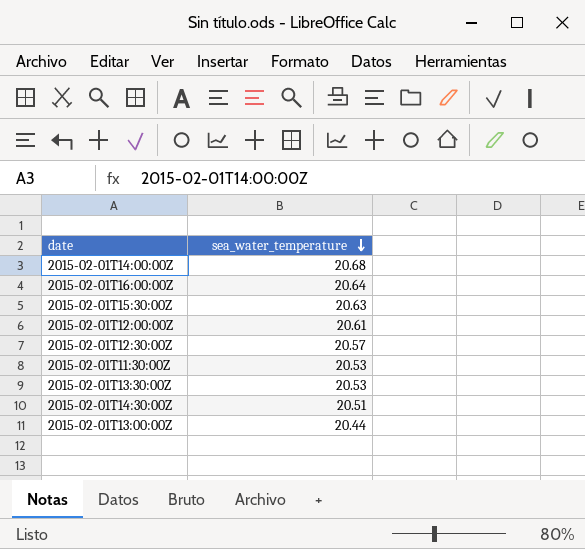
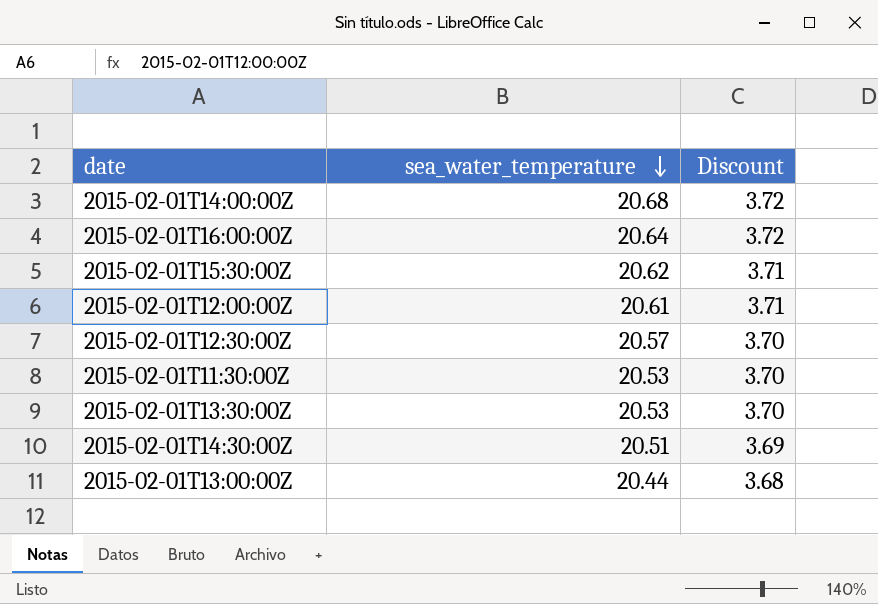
column Discount | formula: none -> [sea_water_temperature] * 0.18
2015-02-01T15:30:00Z | sea_water_temperature: 20.63 -> 20.62

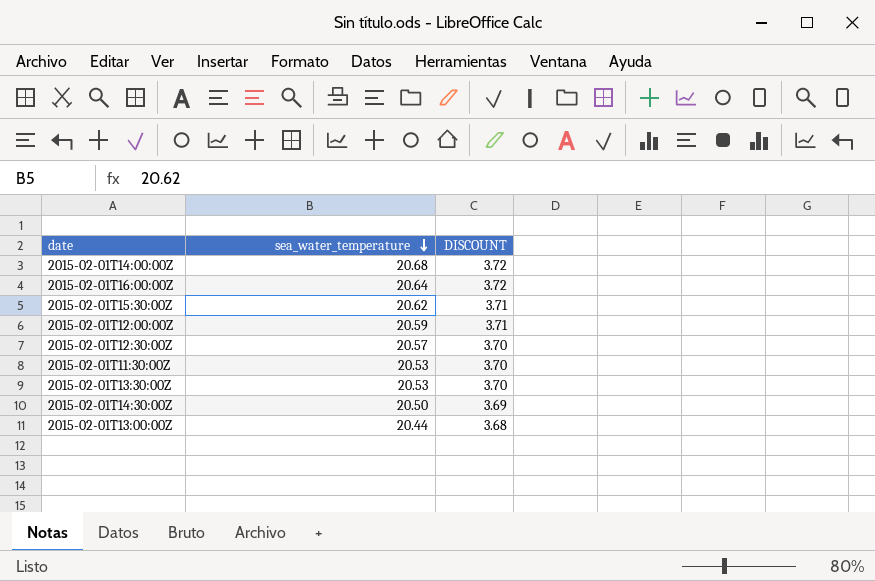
column name: Discount -> DISCOUNT
2015-02-01T12:00:00Z | sea_water_temperature: 20.61 -> 20.59
2015-02-01T14:30:00Z | sea_water_temperature: 20.51 -> 20.50

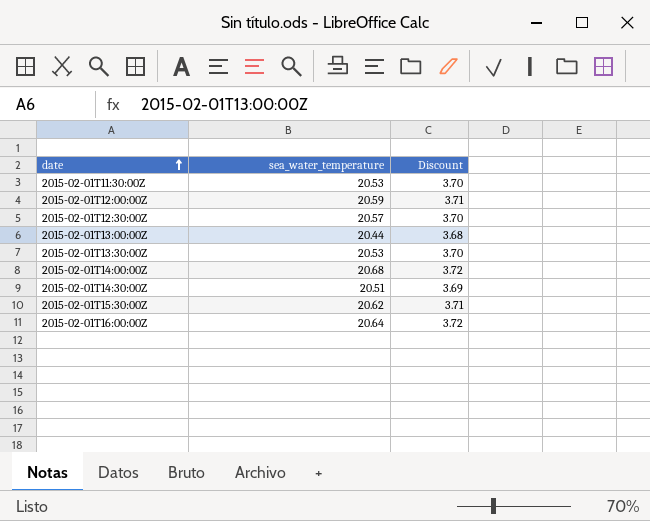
row order: sea_water_temperature descending -> date ascending
column name: DISCOUNT -> Discount
2015-02-01T14:30:00Z | sea_water_temperature: 20.50 -> 20.51

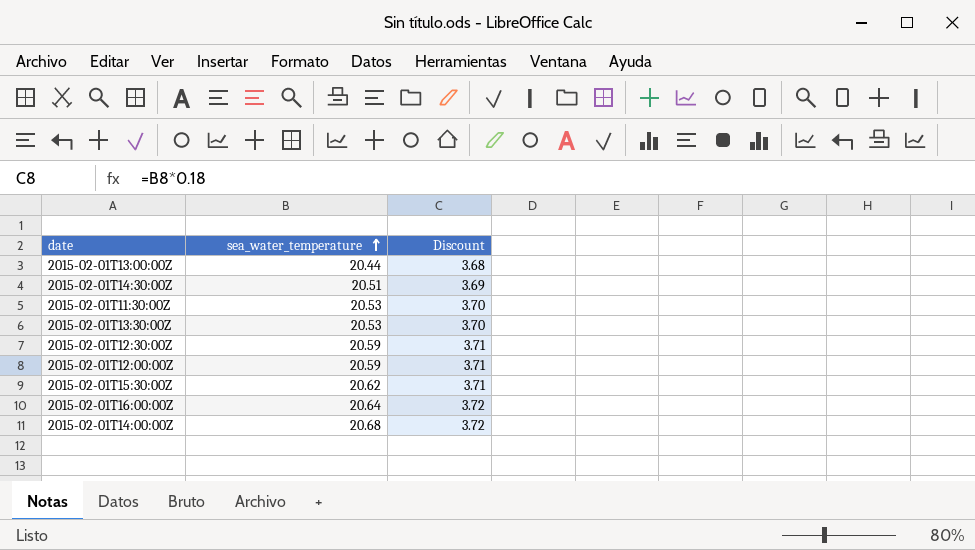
row order: date ascending -> sea_water_temperature ascending
2015-02-01T12:30:00Z | sea_water_temperature: 20.57 -> 20.59
2015-02-01T12:30:00Z | Discount: 3.70 -> 3.71

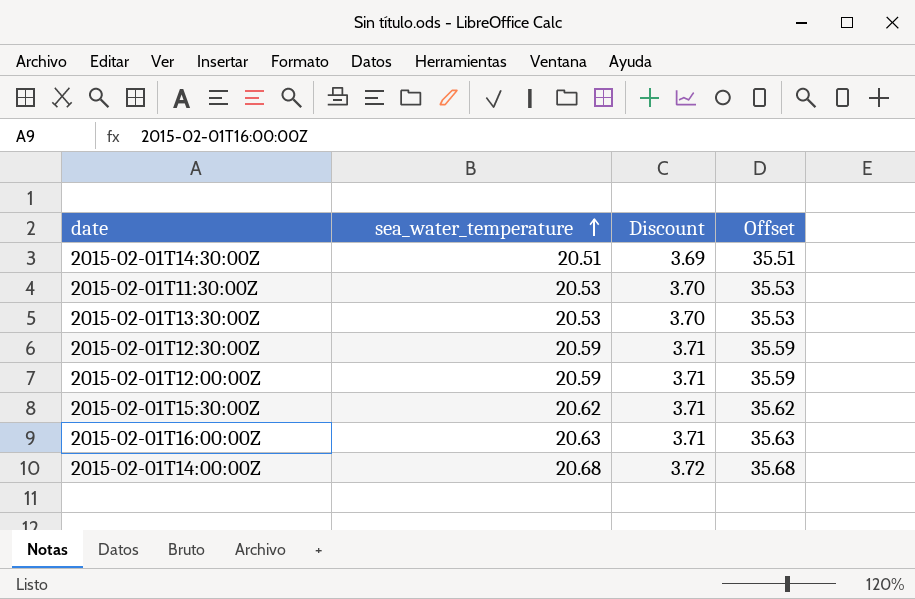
column Offset | formula: none -> [sea_water_temperature] + 15
row 2015-02-01T13:00:00Z: 20.44 | 3.68 -> none
2015-02-01T16:00:00Z | sea_water_temperature: 20.64 -> 20.63
2015-02-01T16:00:00Z | Discount: 3.72 -> 3.71

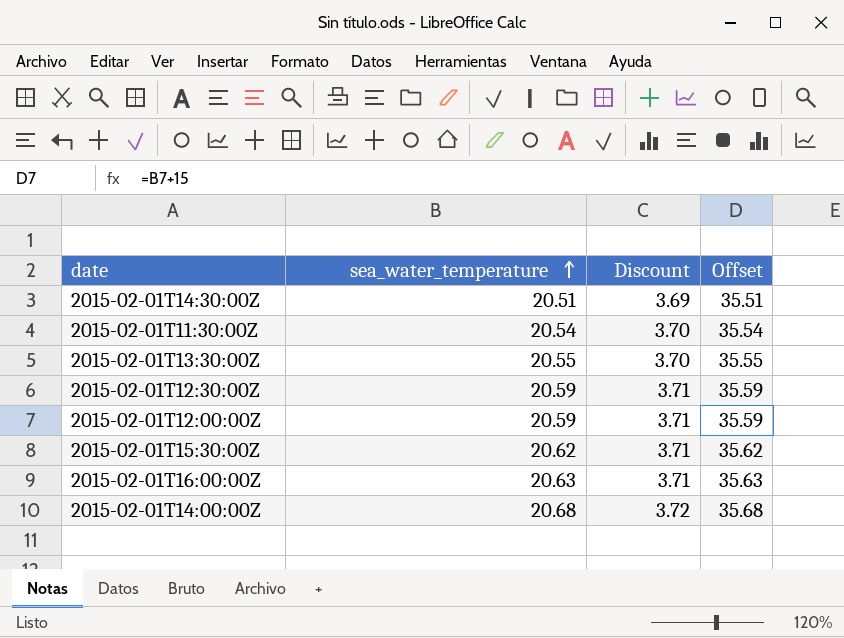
2015-02-01T11:30:00Z | sea_water_temperature: 20.53 -> 20.54
2015-02-01T11:30:00Z | Offset: 35.53 -> 35.54
2015-02-01T13:30:00Z | sea_water_temperature: 20.53 -> 20.55
2015-02-01T13:30:00Z | Offset: 35.53 -> 35.55

